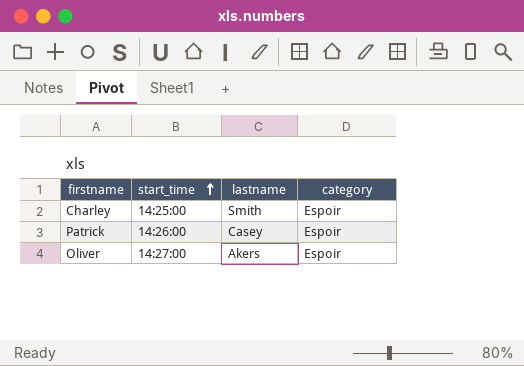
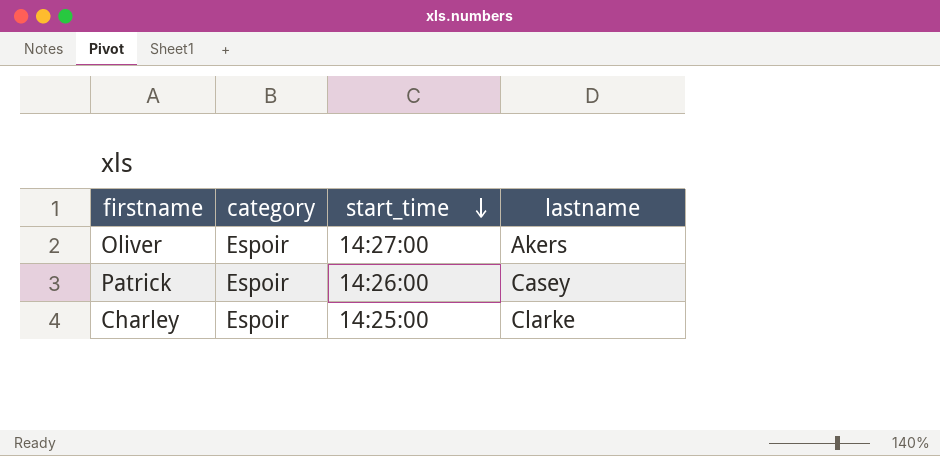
row order: start_time ascending -> start_time descending
column category | position: 4 -> 2
Charley | lastname: Smith -> Clarke

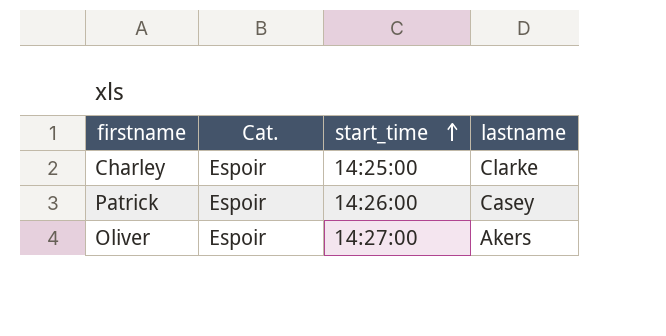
row order: start_time descending -> start_time ascending
column name: category -> Cat.

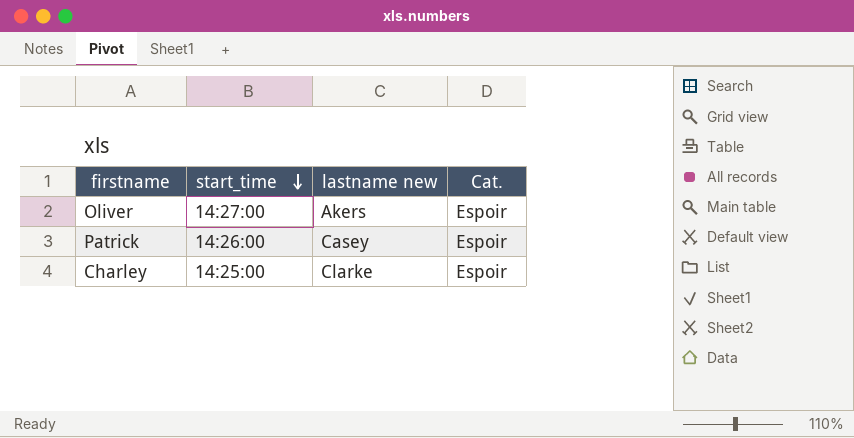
row order: start_time ascending -> start_time descending
column name: lastname -> lastname new
column Cat. | position: 2 -> 4

